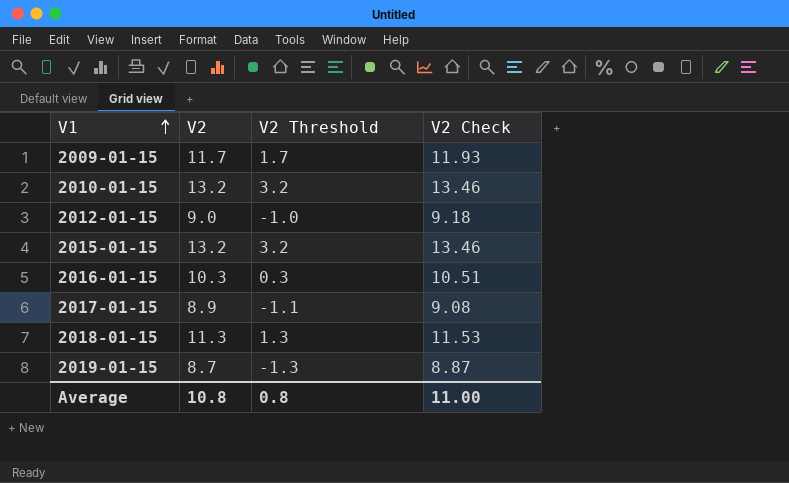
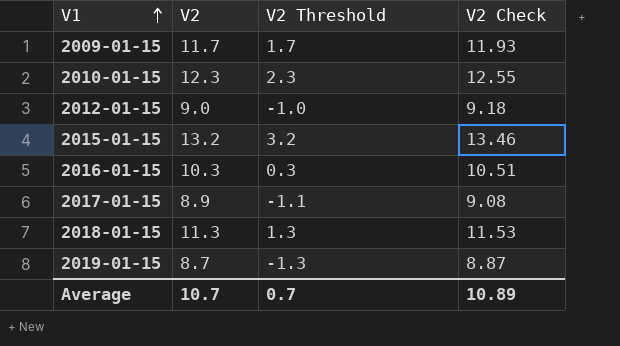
2010-01-15 | V2: 13.2 -> 12.3
2010-01-15 | V2 Threshold: 3.2 -> 2.3
2010-01-15 | V2 Check: 13.46 -> 12.55
Average | V2: 10.8 -> 10.7
Average | V2 Threshold: 0.8 -> 0.7
Average | V2 Check: 11.00 -> 10.89

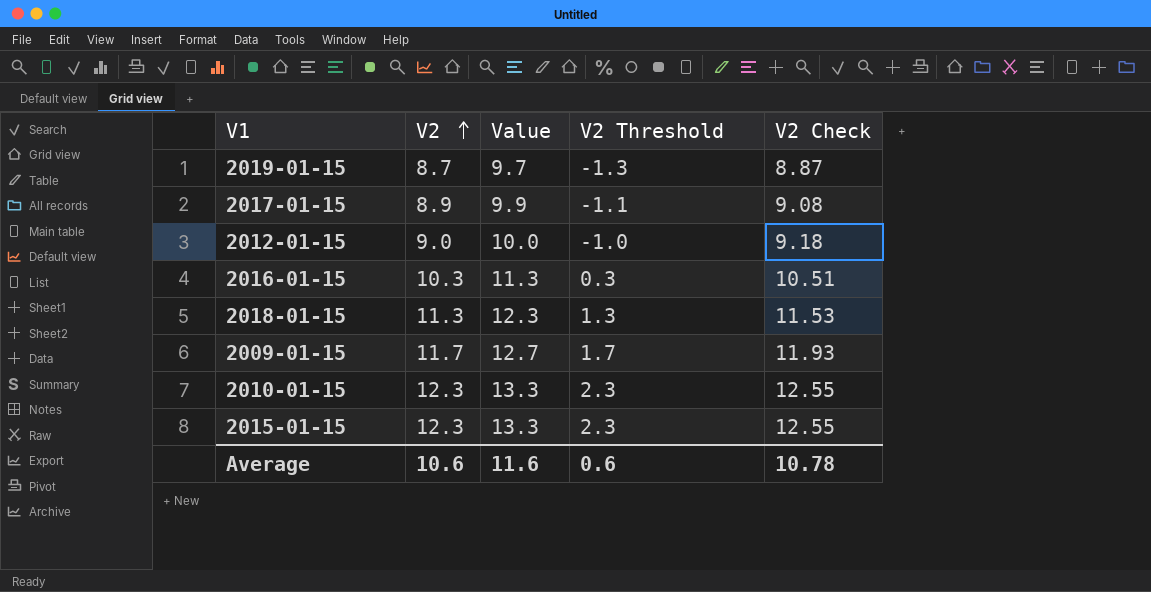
row order: V1 ascending -> V2 ascending
column Value | formula: none -> [V2] + 1
2015-01-15 | V2: 13.2 -> 12.3
2015-01-15 | V2 Threshold: 3.2 -> 2.3
2015-01-15 | V2 Check: 13.46 -> 12.55
Average | V2: 10.7 -> 10.6
Average | V2 Threshold: 0.7 -> 0.6
Average | V2 Check: 10.89 -> 10.78

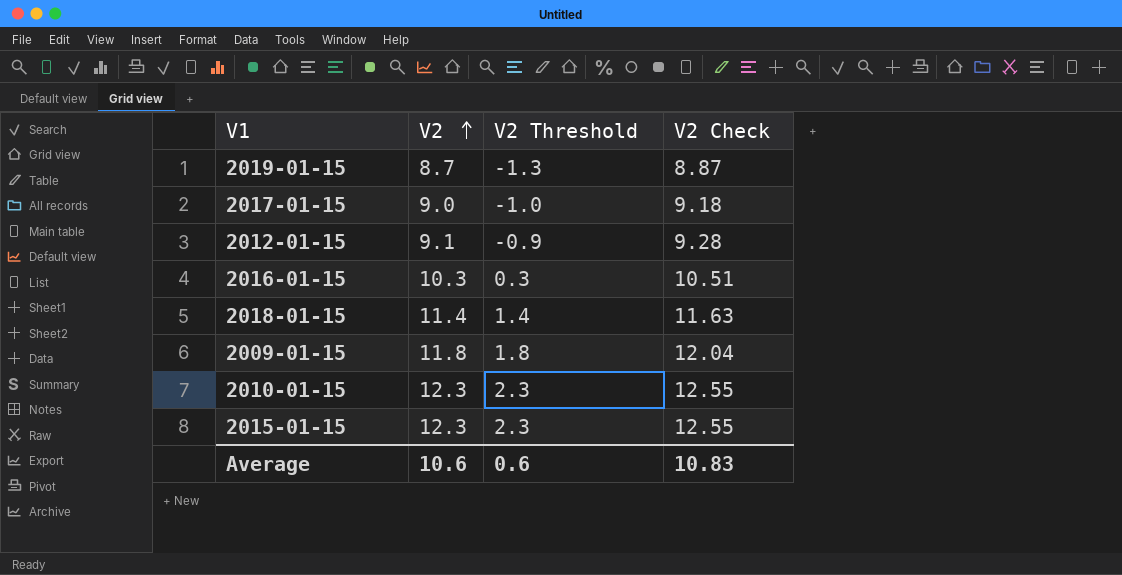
column Value | formula: [V2] + 1 -> none
2017-01-15 | V2: 8.9 -> 9.0
2017-01-15 | V2 Threshold: -1.1 -> -1.0
2017-01-15 | V2 Check: 9.08 -> 9.18
2012-01-15 | V2: 9.0 -> 9.1
2012-01-15 | V2 Threshold: -1.0 -> -0.9
2012-01-15 | V2 Check: 9.18 -> 9.28
2018-01-15 | V2: 11.3 -> 11.4
2018-01-15 | V2 Threshold: 1.3 -> 1.4
2018-01-15 | V2 Check: 11.53 -> 11.63
2009-01-15 | V2: 11.7 -> 11.8
2009-01-15 | V2 Threshold: 1.7 -> 1.8
2009-01-15 | V2 Check: 11.93 -> 12.04
Average | V2 Check: 10.78 -> 10.83

